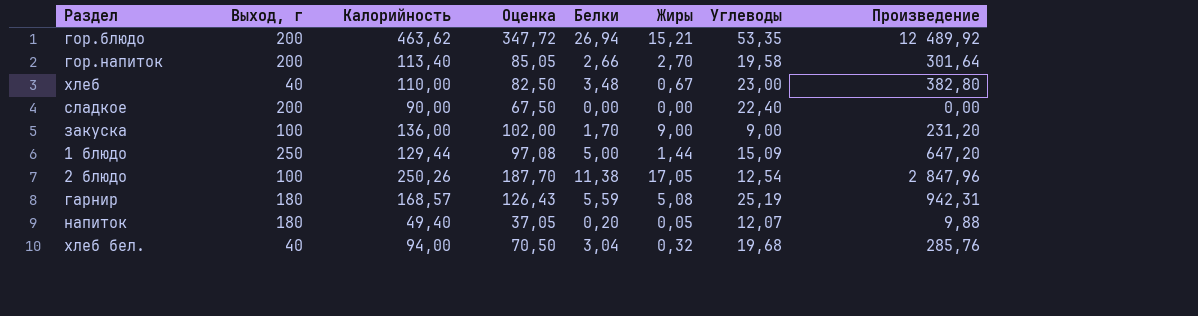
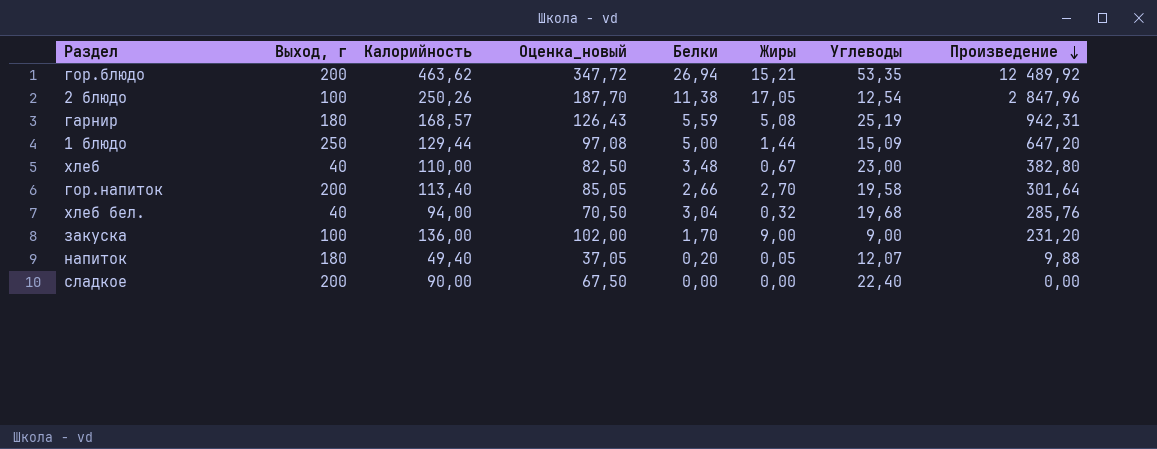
row order: none -> Произведение descending
column name: Оценка -> Оценка_новый

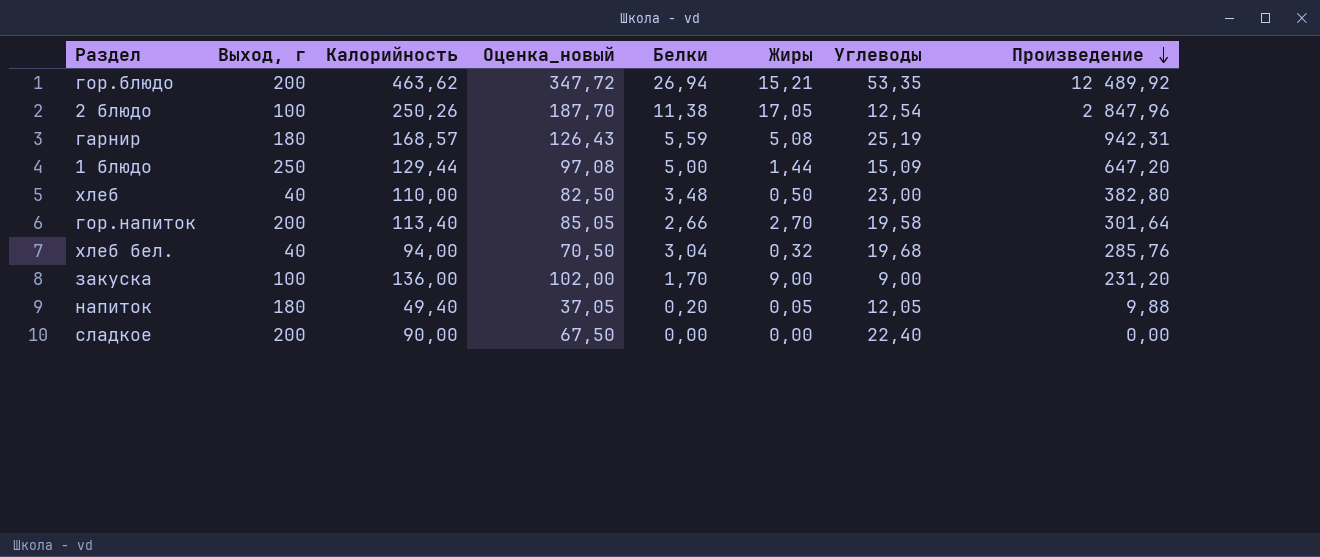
хлеб | Жиры: 0,67 -> 0,50
напиток | Углеводы: 12,07 -> 12,05

